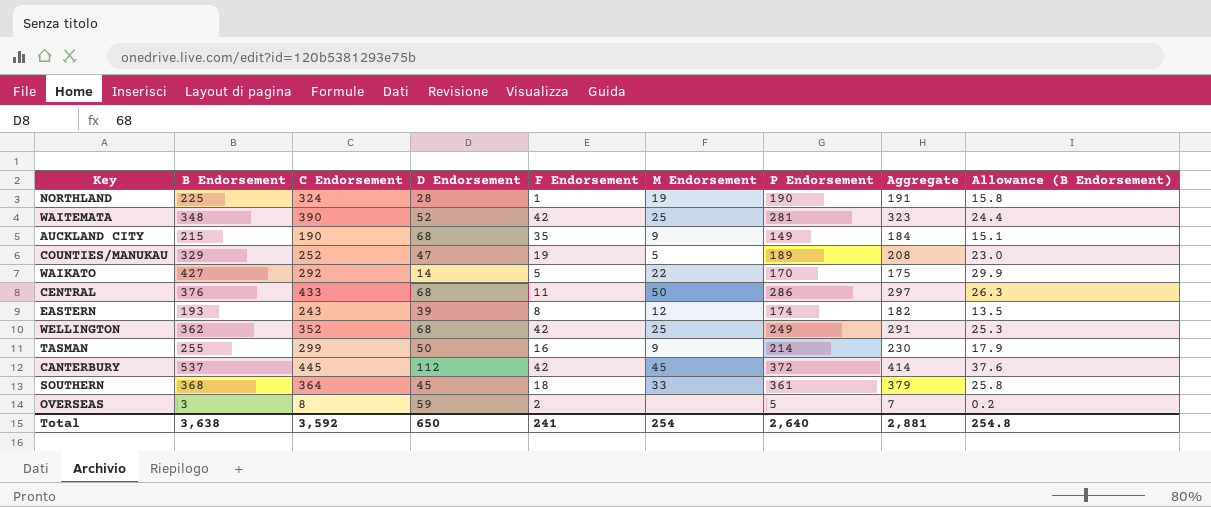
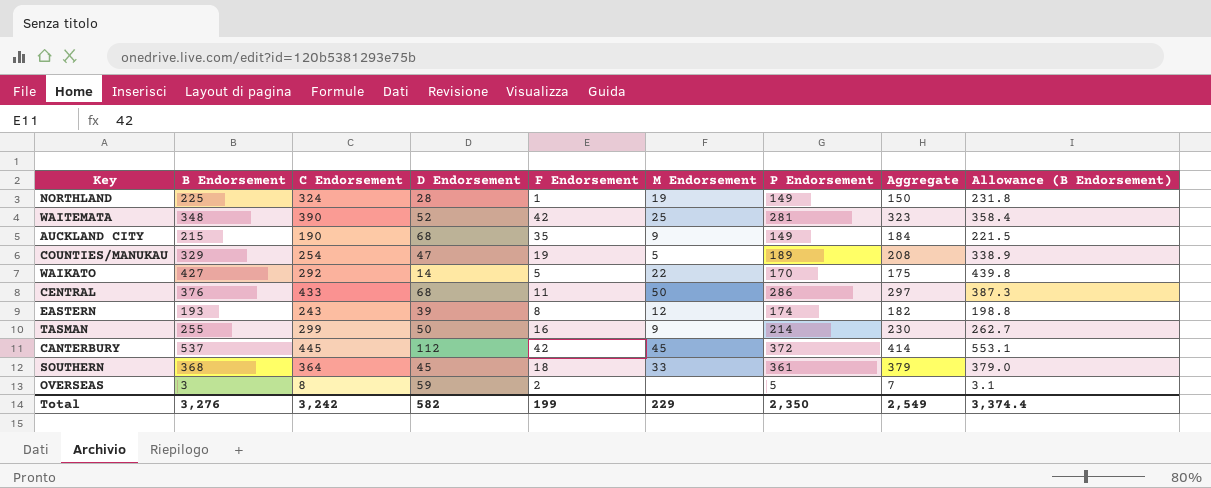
column Allowance (B Endorsement) | formula: [B Endorsement] * 0.07 -> [B Endorsement] * 1.03
row WELLINGTON: 362 | 352 | 68 | 42 | 25 | 249 | 291 | 25.3 -> none
NORTHLAND | P Endorsement: 190 -> 149
NORTHLAND | Aggregate: 191 -> 150
COUNTIES/MANUKAU | C Endorsement: 252 -> 254
Total | B Endorsement: 3,638 -> 3,276
Total | C Endorsement: 3,592 -> 3,242
Total | D Endorsement: 650 -> 582
Total | F Endorsement: 241 -> 199
Total | M Endorsement: 254 -> 229
Total | P Endorsement: 2,640 -> 2,350
Total | Aggregate: 2,881 -> 2,549
Total | Allowance (B Endorsement): 254.8 -> 3,374.4

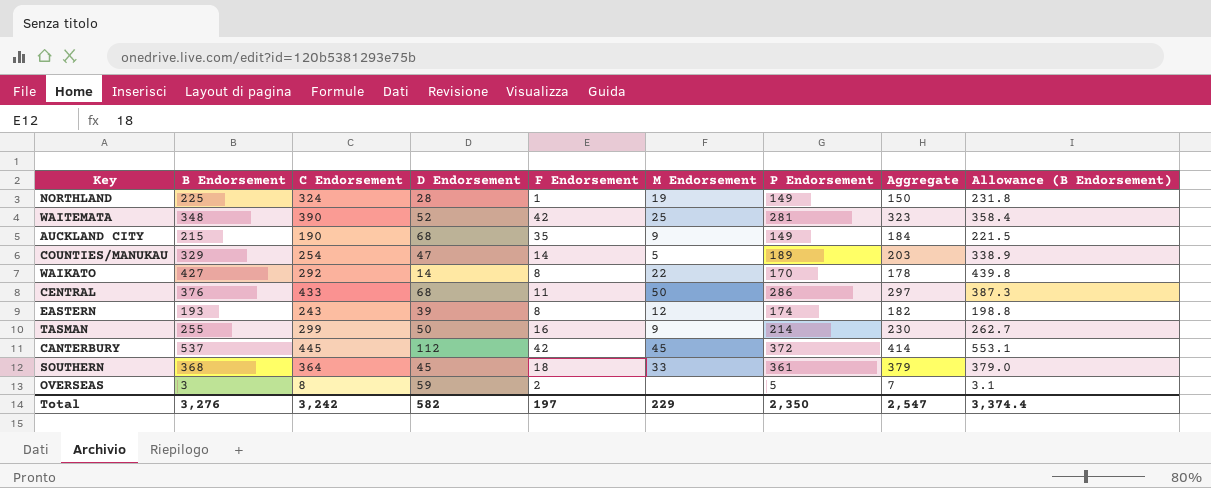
COUNTIES/MANUKAU | F Endorsement: 19 -> 14
COUNTIES/MANUKAU | Aggregate: 208 -> 203
WAIKATO | F Endorsement: 5 -> 8
WAIKATO | Aggregate: 175 -> 178
Total | F Endorsement: 199 -> 197
Total | Aggregate: 2,549 -> 2,547

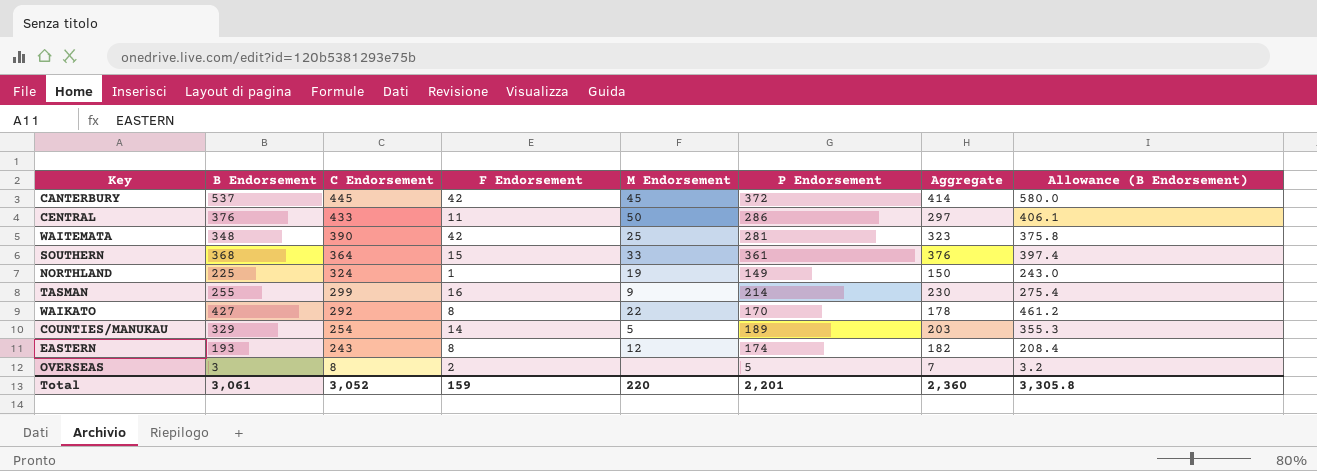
row order: none -> C Endorsement descending
column D Endorsement | position: 4 -> none
column Allowance (B Endorsement) | formula: [B Endorsement] * 1.03 -> [B Endorsement] * 1.08
row AUCKLAND CITY: 215 | 190 | 68 | 35 | 9 | 149 | 184 | 221.5 -> none
SOUTHERN | F Endorsement: 18 -> 15
SOUTHERN | Aggregate: 379 -> 376
Total | B Endorsement: 3,276 -> 3,061
Total | C Endorsement: 3,242 -> 3,052
Total | F Endorsement: 197 -> 159
Total | M Endorsement: 229 -> 220
Total | P Endorsement: 2,350 -> 2,201
Total | Aggregate: 2,547 -> 2,360
Total | Allowance (B Endorsement): 3,374.4 -> 3,305.8

